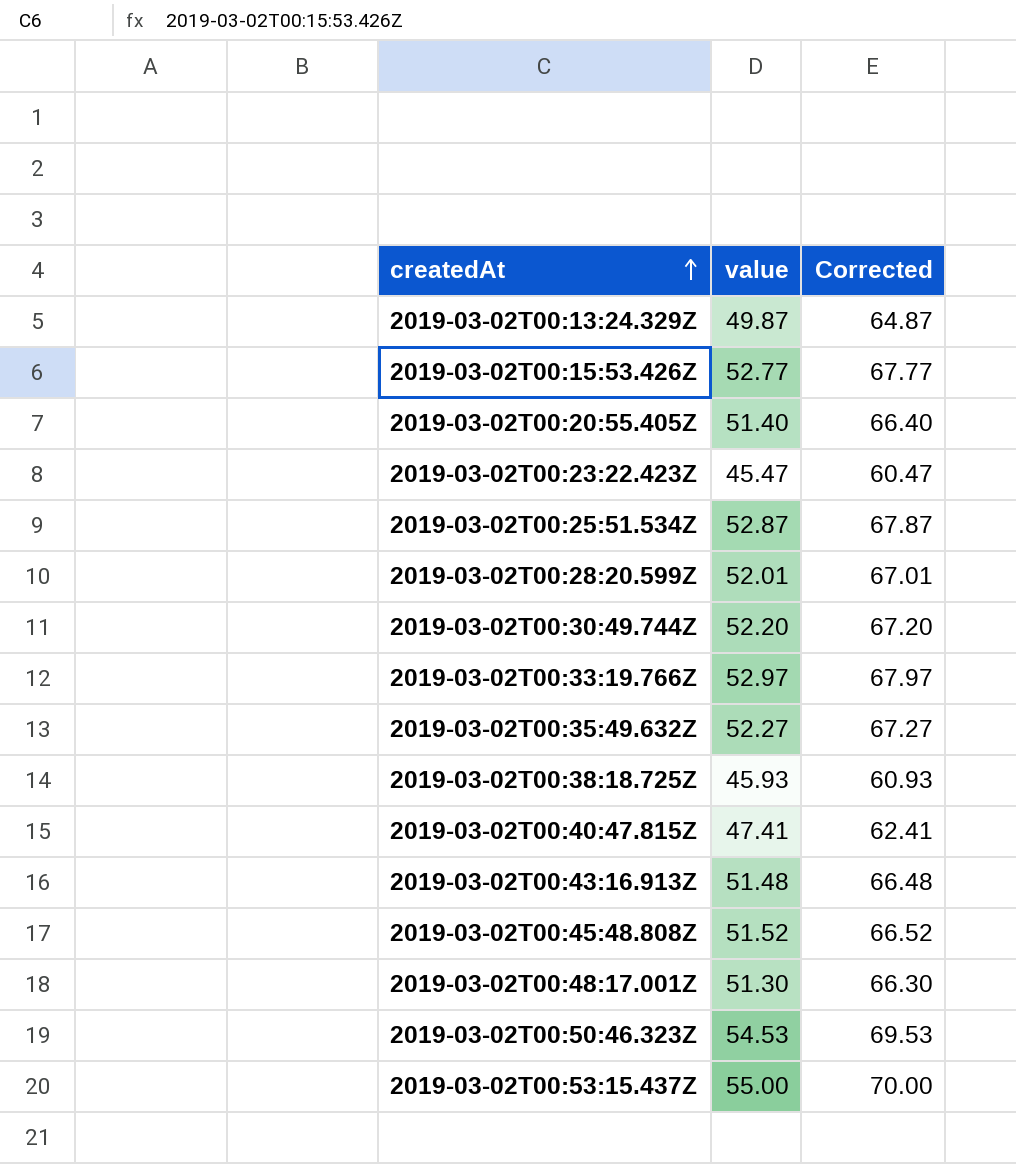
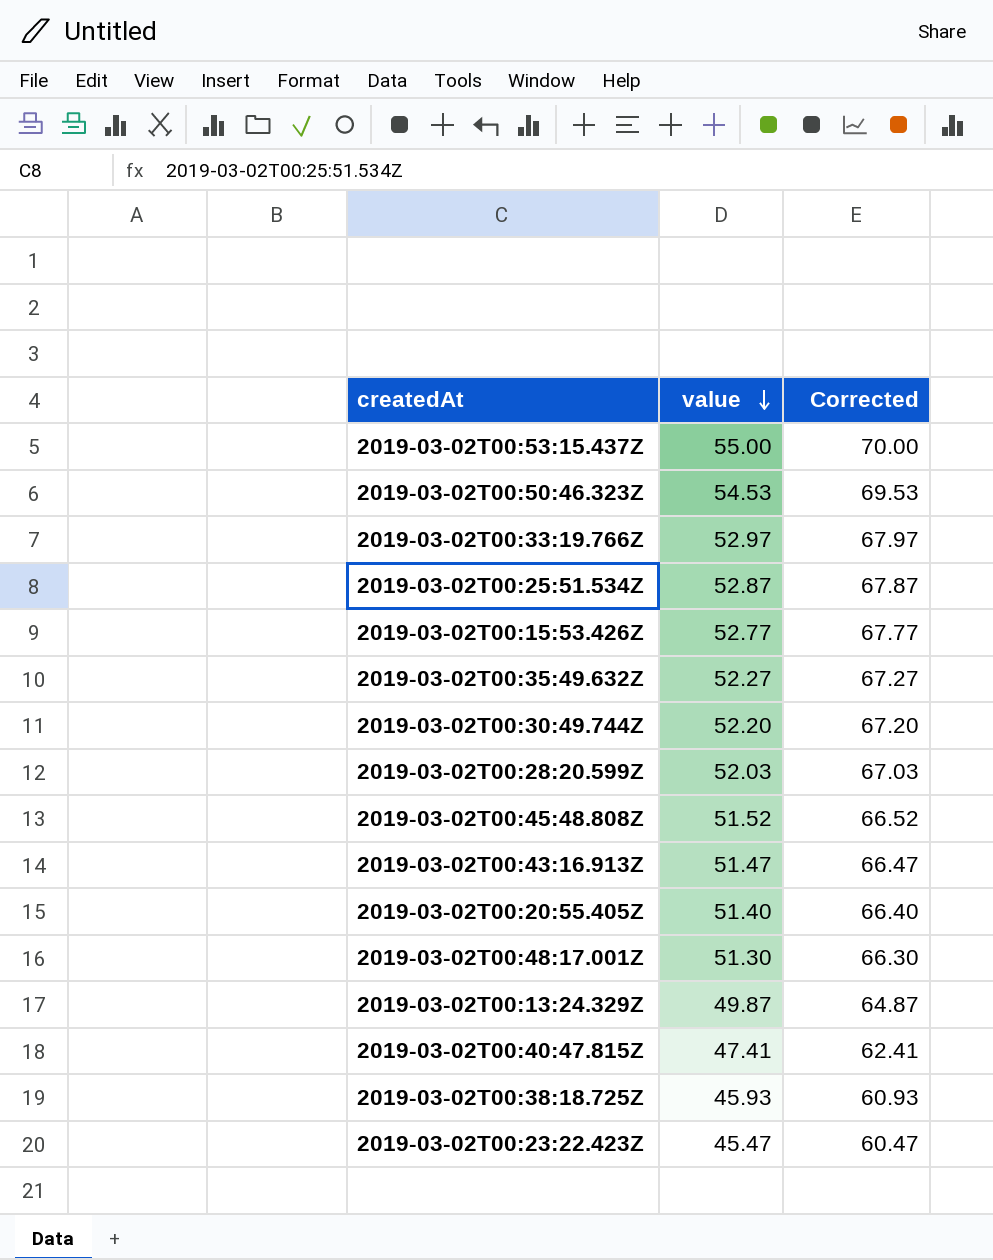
row order: createdAt ascending -> value descending
2019-03-02T00:28:20.599Z | value: 52.01 -> 52.03
2019-03-02T00:28:20.599Z | Corrected: 67.01 -> 67.03
2019-03-02T00:43:16.913Z | value: 51.48 -> 51.47
2019-03-02T00:43:16.913Z | Corrected: 66.48 -> 66.47

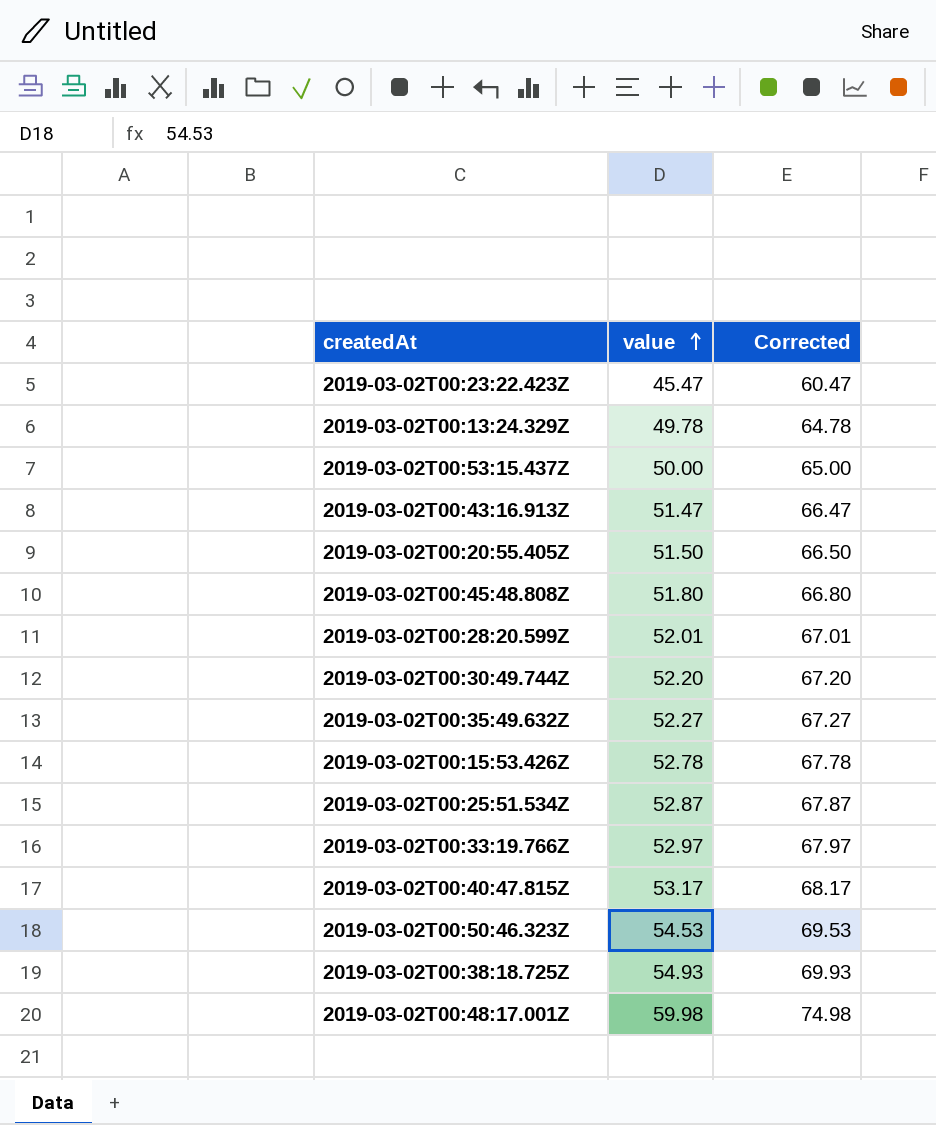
row order: value descending -> value ascending
2019-03-02T00:13:24.329Z | value: 49.87 -> 49.78
2019-03-02T00:13:24.329Z | Corrected: 64.87 -> 64.78
2019-03-02T00:53:15.437Z | value: 55.00 -> 50.00
2019-03-02T00:53:15.437Z | Corrected: 70.00 -> 65.00
2019-03-02T00:20:55.405Z | value: 51.40 -> 51.50
2019-03-02T00:20:55.405Z | Corrected: 66.40 -> 66.50
2019-03-02T00:45:48.808Z | value: 51.52 -> 51.80
2019-03-02T00:45:48.808Z | Corrected: 66.52 -> 66.80
2019-03-02T00:28:20.599Z | value: 52.03 -> 52.01
2019-03-02T00:28:20.599Z | Corrected: 67.03 -> 67.01
2019-03-02T00:15:53.426Z | value: 52.77 -> 52.78
2019-03-02T00:15:53.426Z | Corrected: 67.77 -> 67.78
2019-03-02T00:40:47.815Z | value: 47.41 -> 53.17
2019-03-02T00:40:47.815Z | Corrected: 62.41 -> 68.17
2019-03-02T00:38:18.725Z | value: 45.93 -> 54.93
2019-03-02T00:38:18.725Z | Corrected: 60.93 -> 69.93
2019-03-02T00:48:17.001Z | value: 51.30 -> 59.98
2019-03-02T00:48:17.001Z | Corrected: 66.30 -> 74.98

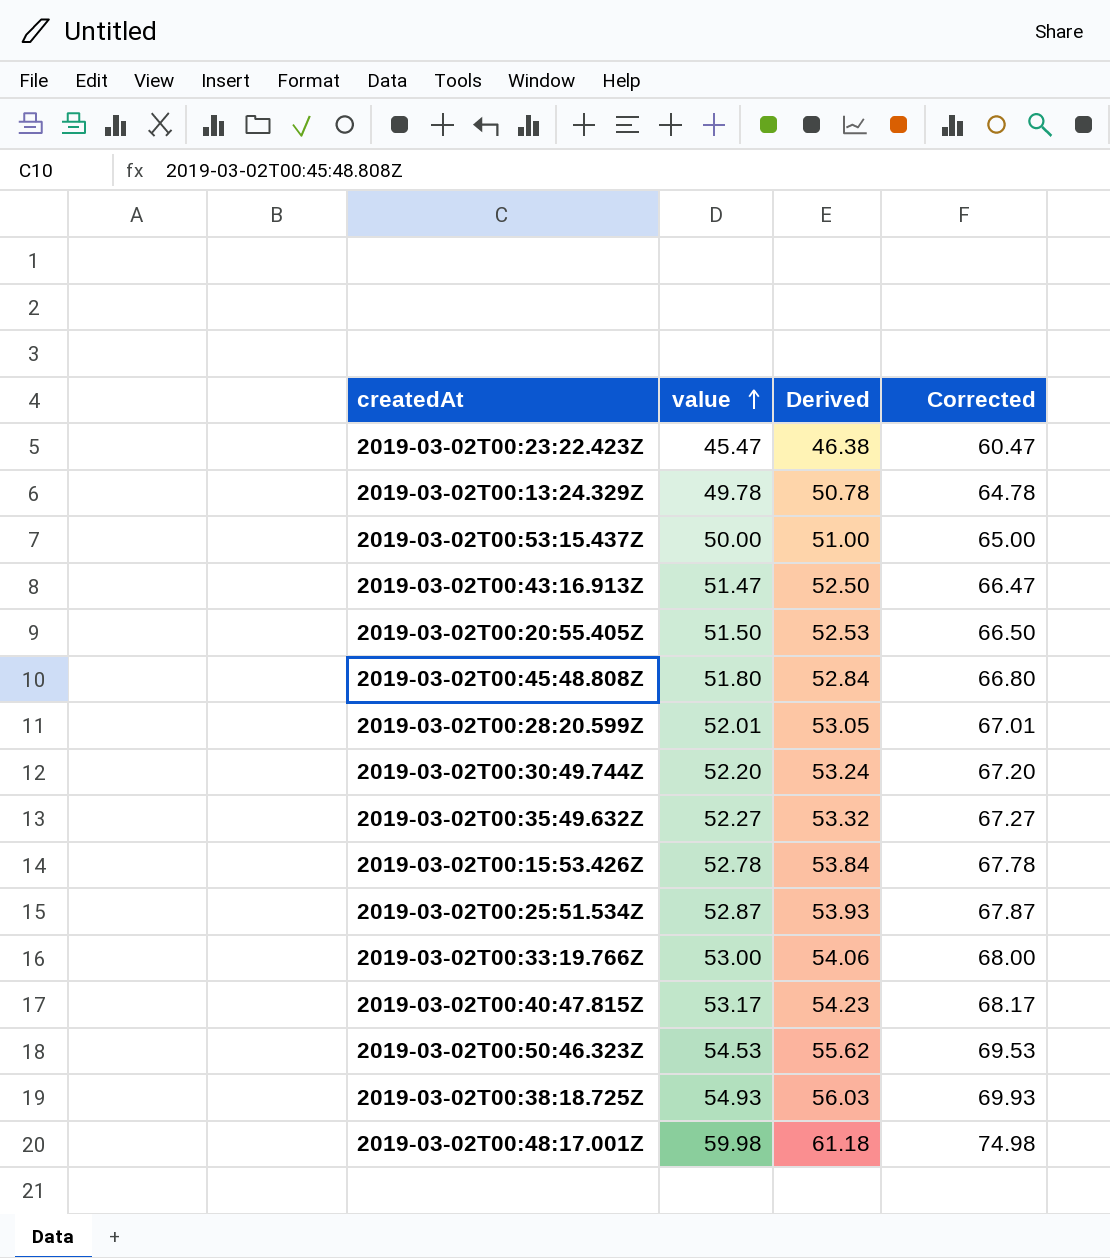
column Derived | formula: none -> [value] * 1.02
2019-03-02T00:33:19.766Z | value: 52.97 -> 53.00
2019-03-02T00:33:19.766Z | Corrected: 67.97 -> 68.00

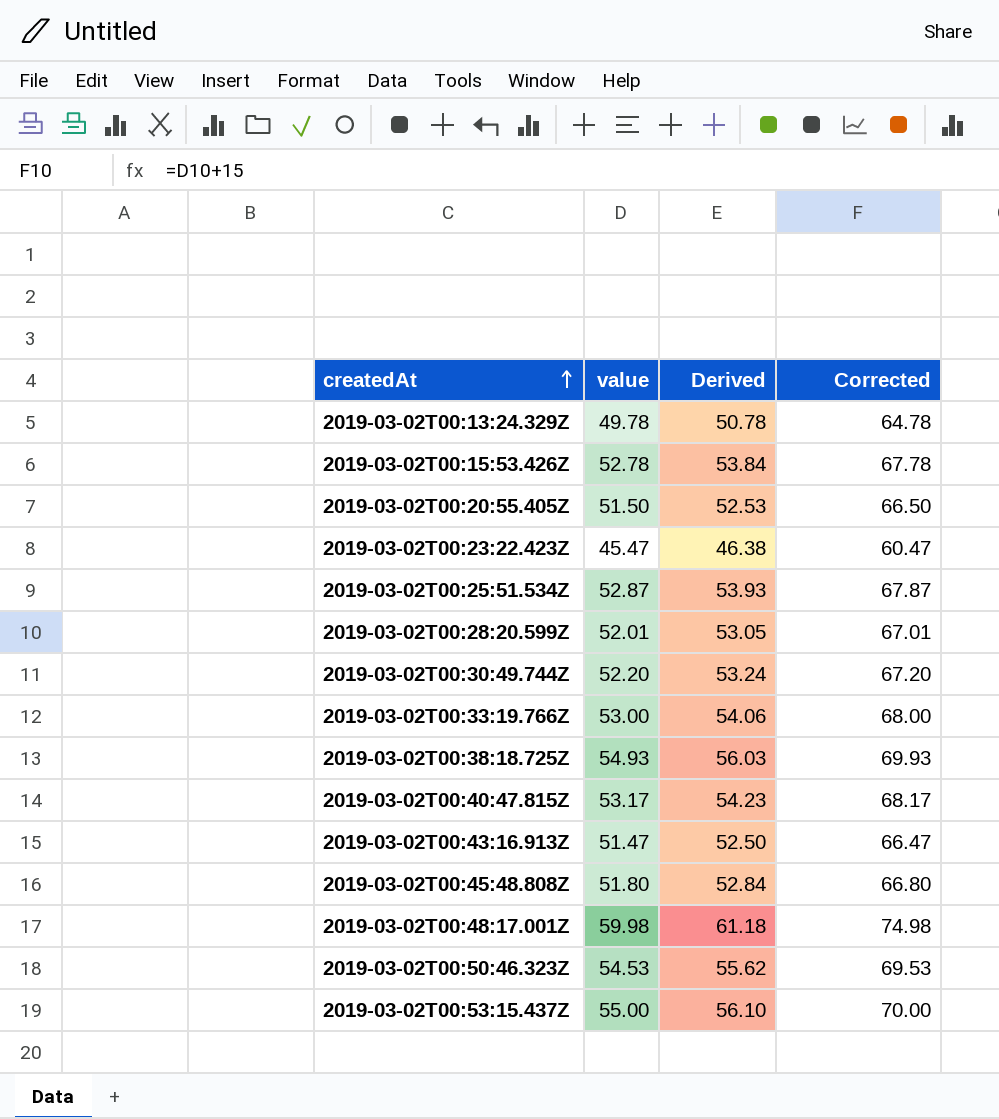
row order: value ascending -> createdAt ascending
row 2019-03-02T00:35:49.632Z: 52.27 | 53.32 | 67.27 -> none
2019-03-02T00:53:15.437Z | value: 50.00 -> 55.00
2019-03-02T00:53:15.437Z | Derived: 51.00 -> 56.10
2019-03-02T00:53:15.437Z | Corrected: 65.00 -> 70.00

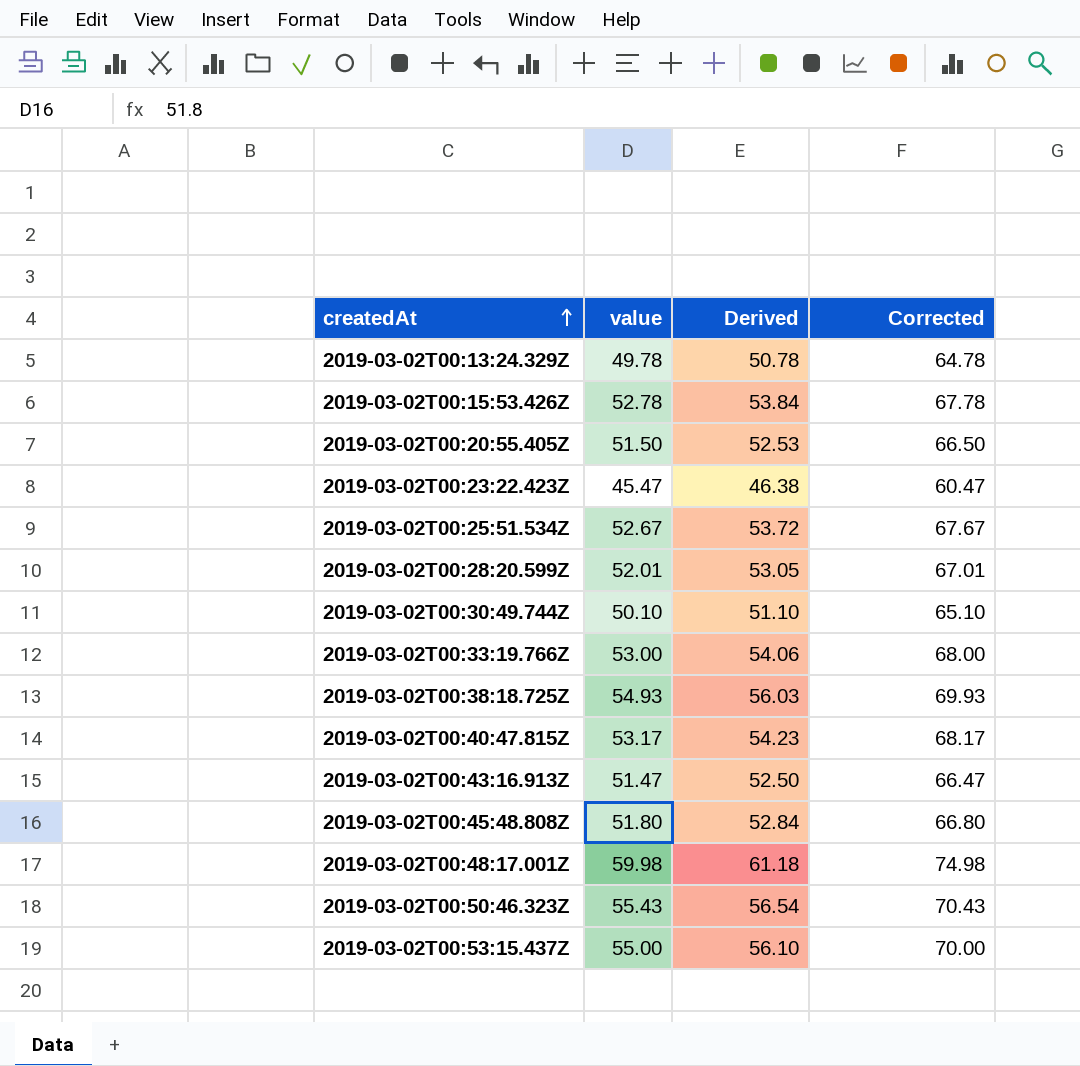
2019-03-02T00:25:51.534Z | value: 52.87 -> 52.67
2019-03-02T00:25:51.534Z | Derived: 53.93 -> 53.72
2019-03-02T00:25:51.534Z | Corrected: 67.87 -> 67.67
2019-03-02T00:30:49.744Z | value: 52.20 -> 50.10
2019-03-02T00:30:49.744Z | Derived: 53.24 -> 51.10
2019-03-02T00:30:49.744Z | Corrected: 67.20 -> 65.10
2019-03-02T00:50:46.323Z | value: 54.53 -> 55.43
2019-03-02T00:50:46.323Z | Derived: 55.62 -> 56.54
2019-03-02T00:50:46.323Z | Corrected: 69.53 -> 70.43

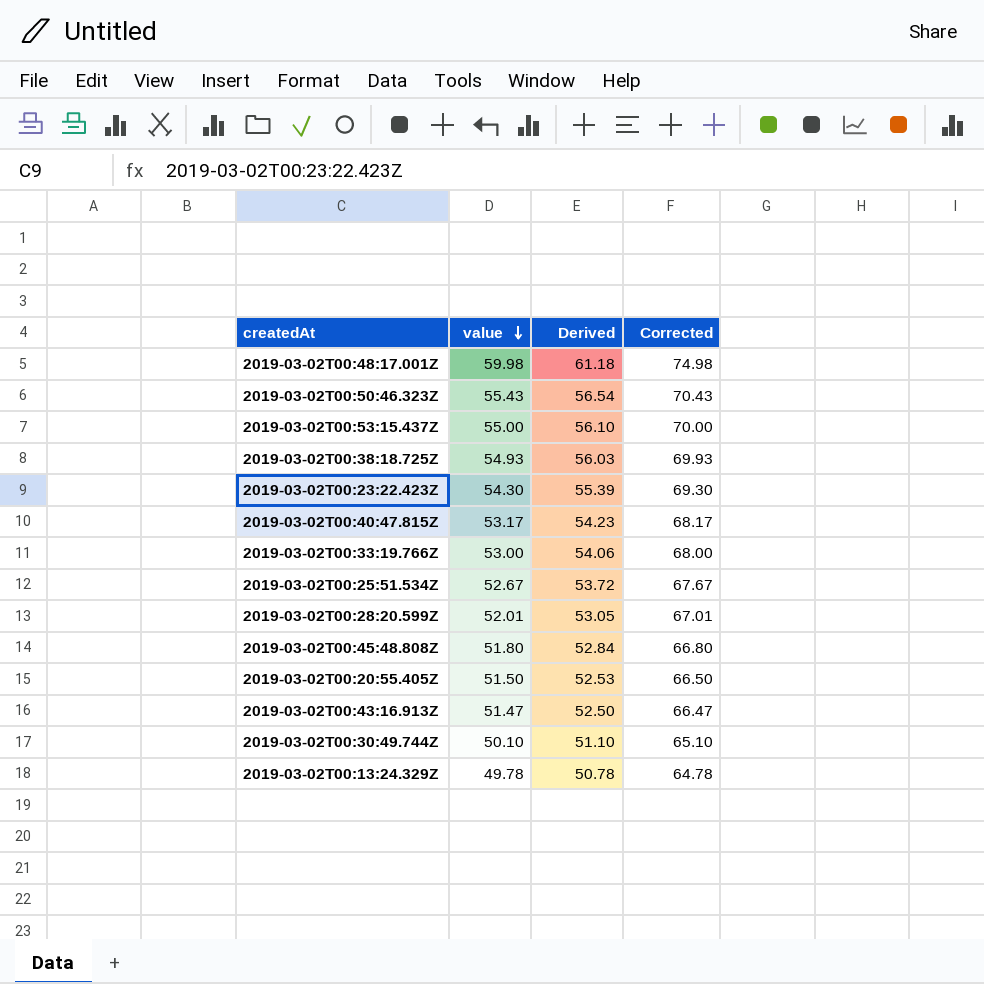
row order: createdAt ascending -> value descending
row 2019-03-02T00:15:53.426Z: 52.78 | 53.84 | 67.78 -> none
2019-03-02T00:23:22.423Z | value: 45.47 -> 54.30
2019-03-02T00:23:22.423Z | Derived: 46.38 -> 55.39
2019-03-02T00:23:22.423Z | Corrected: 60.47 -> 69.30

